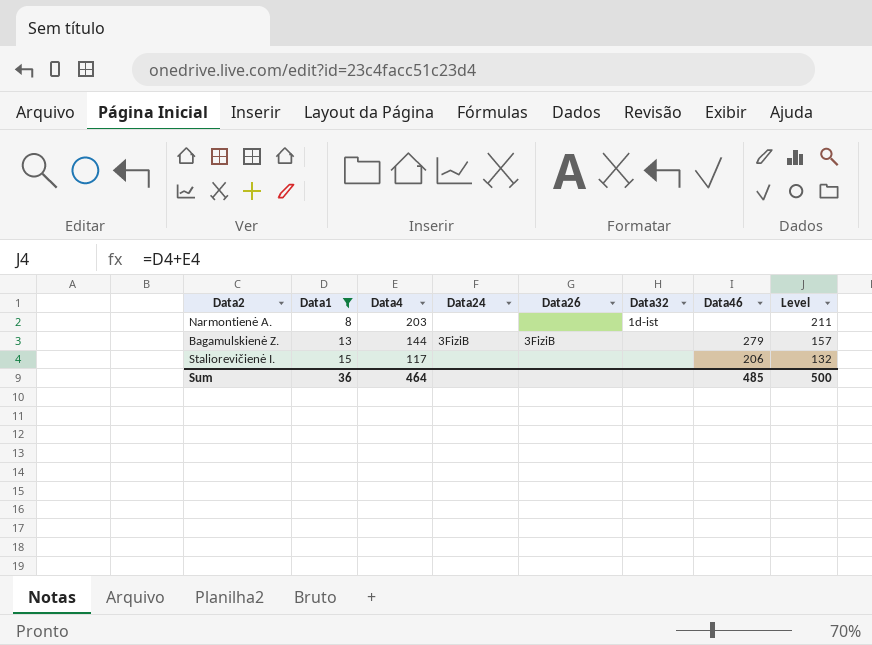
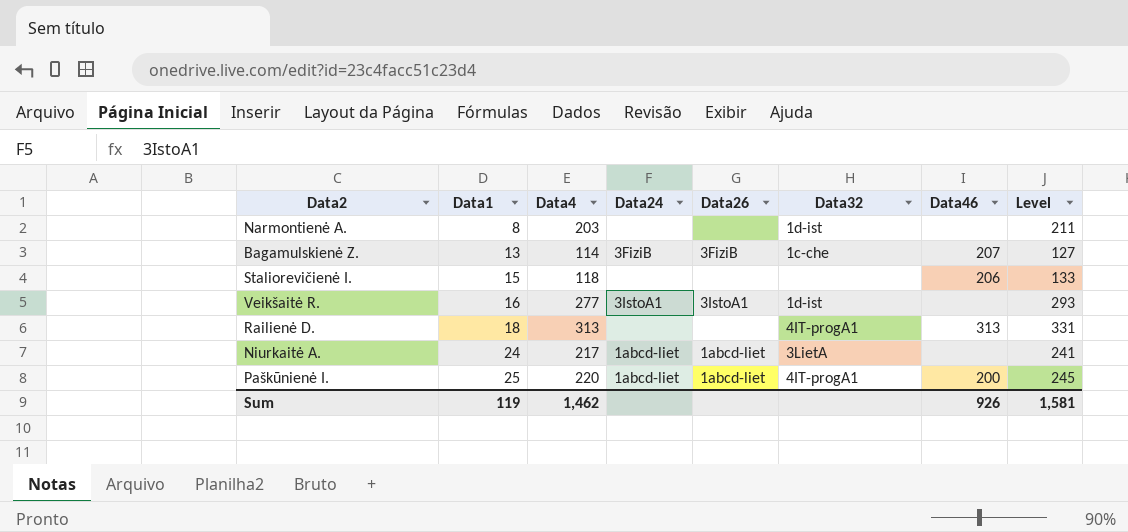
filter: Data1 <= 15 -> none
Bagamulskienė Z. | Data4: 144 -> 114
Bagamulskienė Z. | Data32: none -> 1c-che
Bagamulskienė Z. | Data46: 279 -> 207
Bagamulskienė Z. | Level: 157 -> 127
Staliorevičienė I. | Data4: 117 -> 118
Staliorevičienė I. | Level: 132 -> 133
Sum | Data1: 36 -> 119
Sum | Data4: 464 -> 1,462
Sum | Data46: 485 -> 926
Sum | Level: 500 -> 1,581

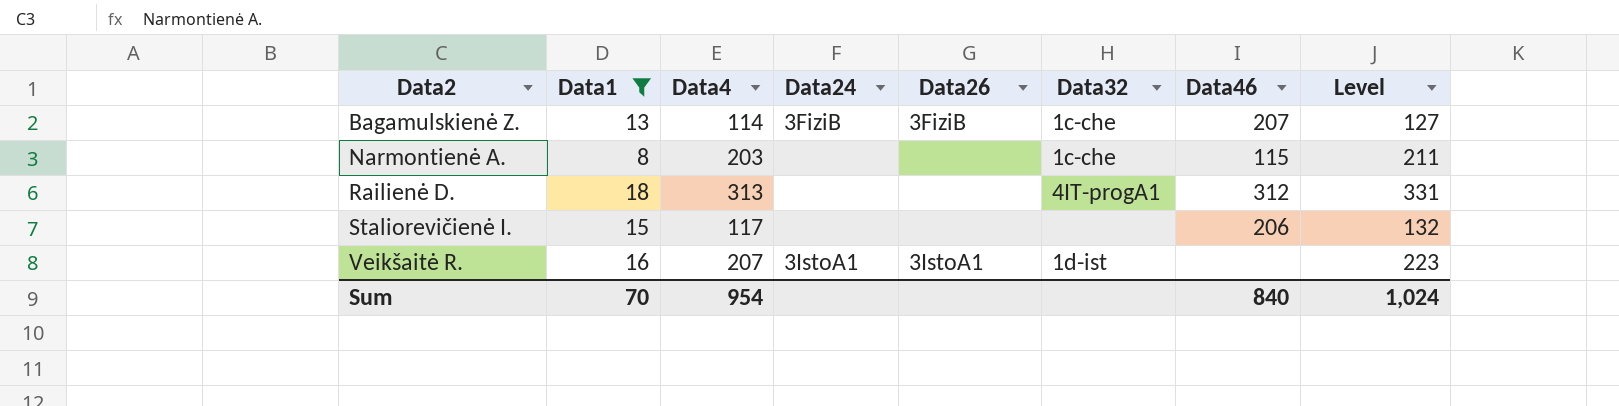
filter: none -> Data1 <= 18
row order: Data1 ascending -> Data2 ascending
Narmontienė A. | Data32: 1d-ist -> 1c-che
Narmontienė A. | Data46: none -> 115
Railienė D. | Data46: 313 -> 312
Staliorevičienė I. | Data4: 118 -> 117
Staliorevičienė I. | Level: 133 -> 132
Veikšaitė R. | Data4: 277 -> 207
Veikšaitė R. | Level: 293 -> 223
Sum | Data1: 119 -> 70
Sum | Data4: 1,462 -> 954
Sum | Data46: 926 -> 840
Sum | Level: 1,581 -> 1,024

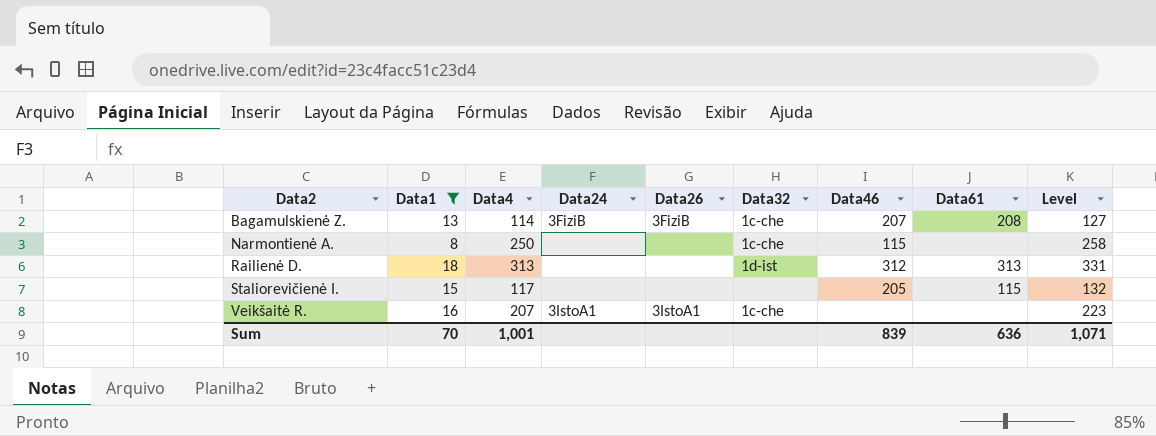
column Data61 | position: none -> 8
Narmontienė A. | Data4: 203 -> 250
Narmontienė A. | Level: 211 -> 258
Railienė D. | Data32: 4IT-progA1 -> 1d-ist
Staliorevičienė I. | Data46: 206 -> 205
Veikšaitė R. | Data32: 1d-ist -> 1c-che
Sum | Data4: 954 -> 1,001
Sum | Data46: 840 -> 839
Sum | Level: 1,024 -> 1,071

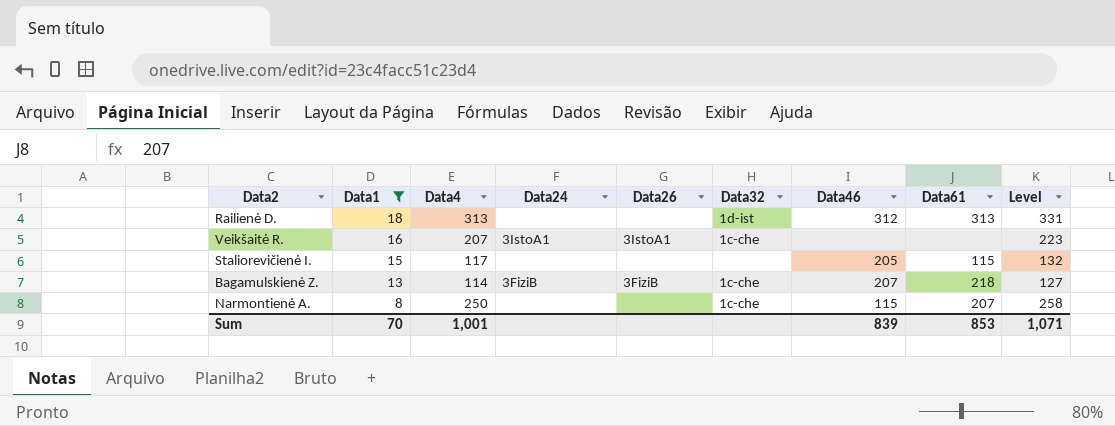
row order: Data2 ascending -> Data1 descending
Bagamulskienė Z. | Data61: 208 -> 218
Narmontienė A. | Data61: none -> 207
Sum | Data61: 636 -> 853

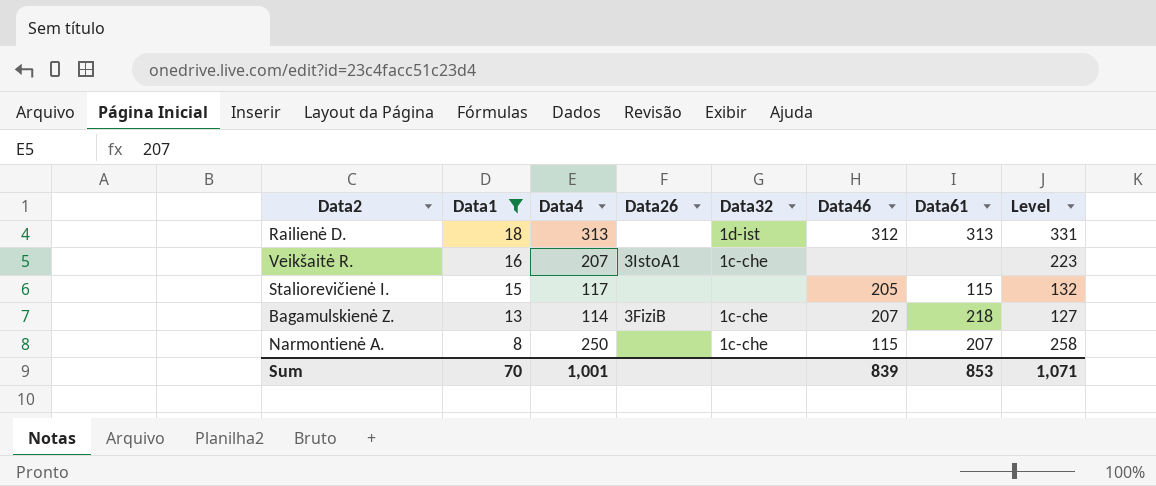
column Data24 | position: 4 -> none

